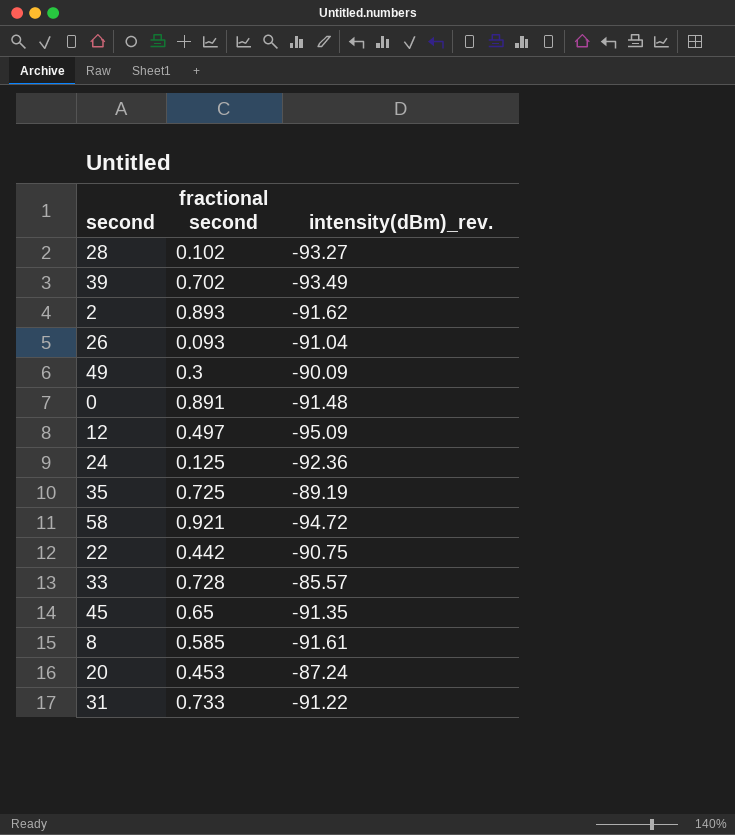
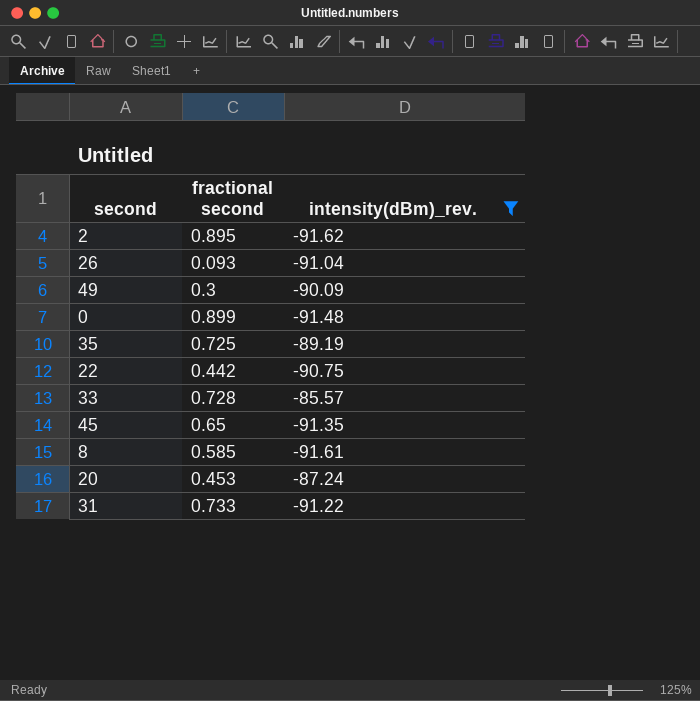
filter: none -> intensity(dBm)_rev. >= -91.62
2 | fractional second: 0.893 -> 0.895
0 | fractional second: 0.891 -> 0.899

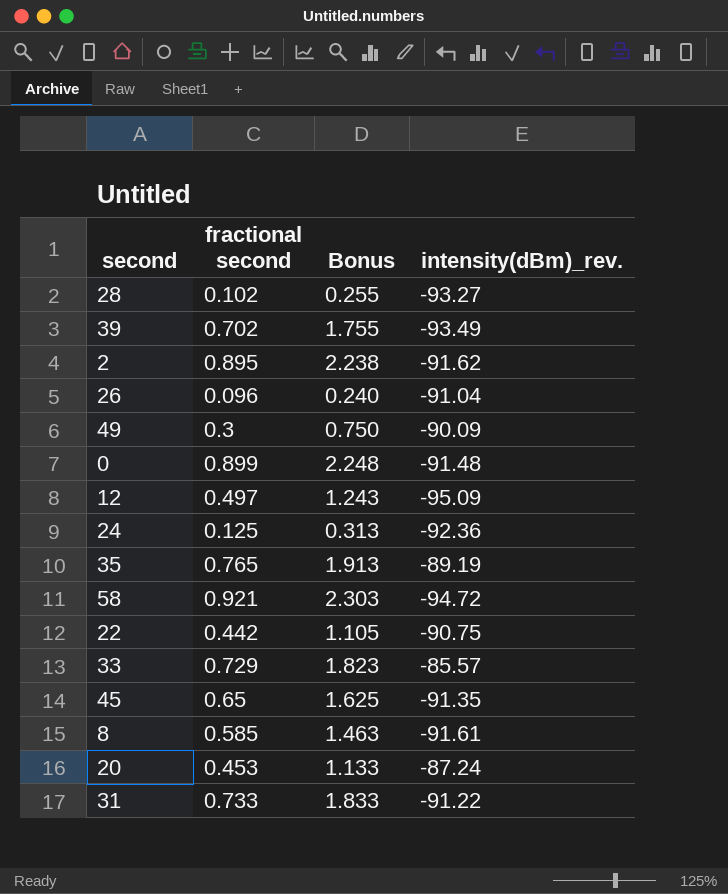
filter: intensity(dBm)_rev. >= -91.62 -> none
column Bonus | formula: none -> [fractional second] * 2.5
26 | fractional second: 0.093 -> 0.096
35 | fractional second: 0.725 -> 0.765
33 | fractional second: 0.728 -> 0.729

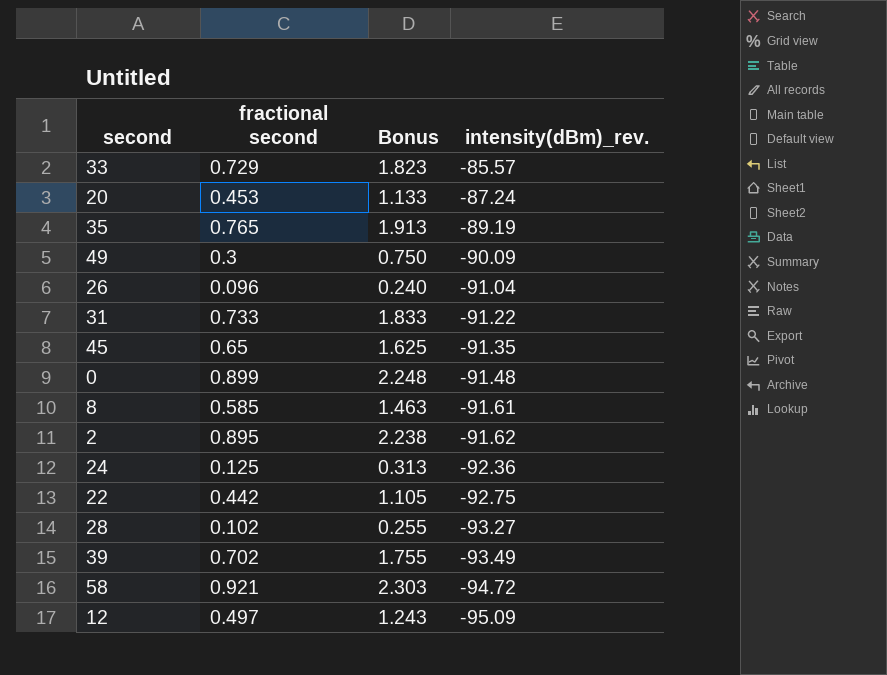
row order: none -> intensity(dBm)_rev. descending
22 | intensity(dBm)_rev.: -90.75 -> -92.75

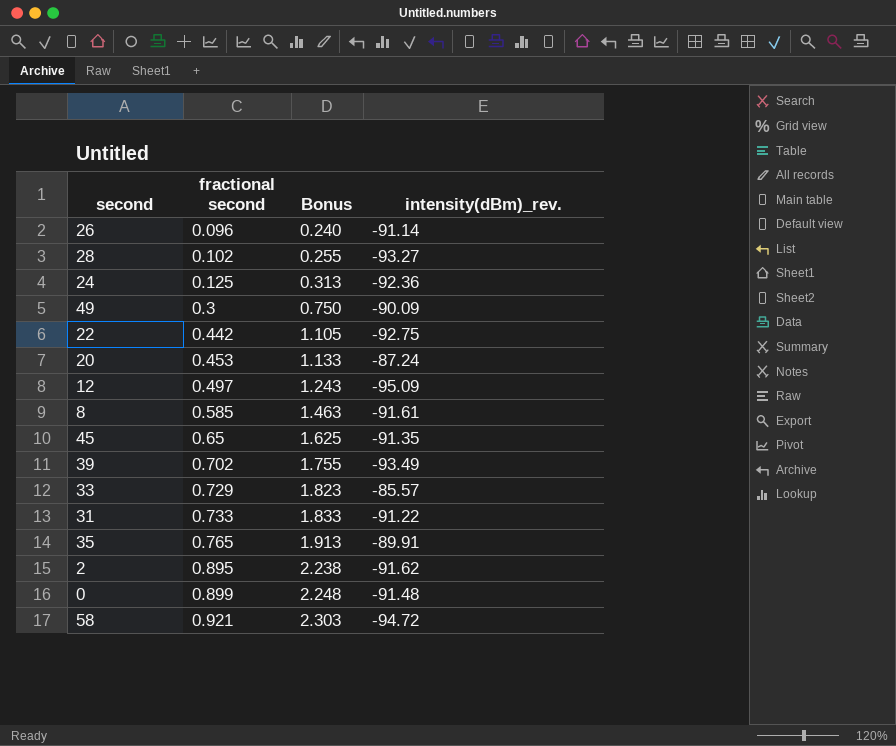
row order: intensity(dBm)_rev. descending -> fractional second ascending
26 | intensity(dBm)_rev.: -91.04 -> -91.14
35 | intensity(dBm)_rev.: -89.19 -> -89.91

